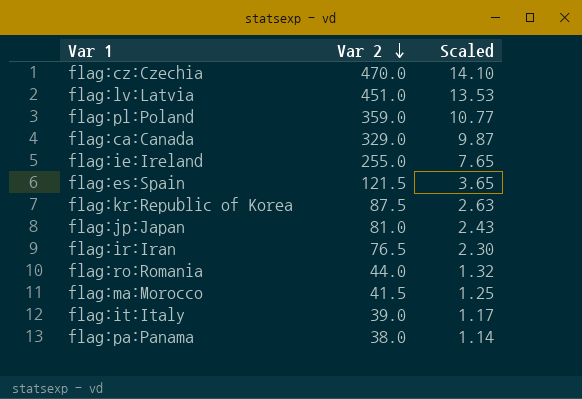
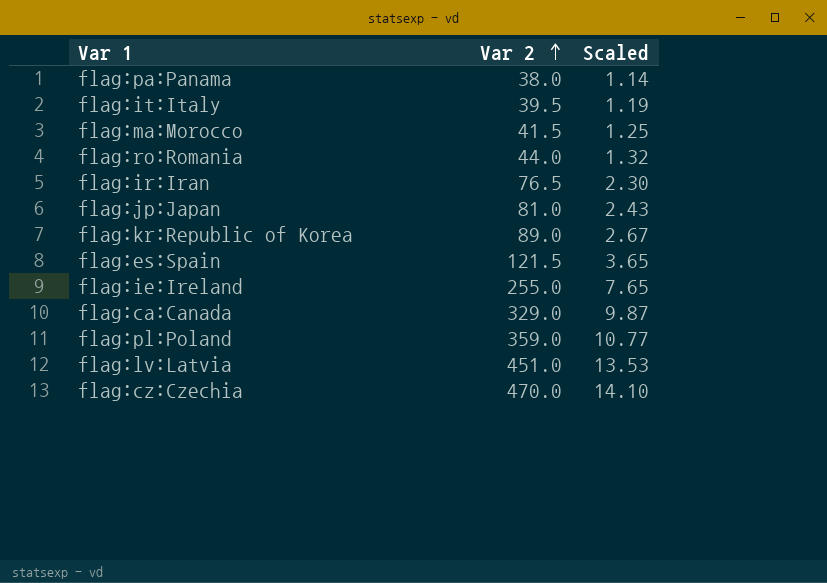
row order: Var 2 descending -> Var 2 ascending
flag:it:Italy | Var 2: 39.0 -> 39.5
flag:it:Italy | Scaled: 1.17 -> 1.19
flag:kr:Republic of Korea | Var 2: 87.5 -> 89.0
flag:kr:Republic of Korea | Scaled: 2.63 -> 2.67

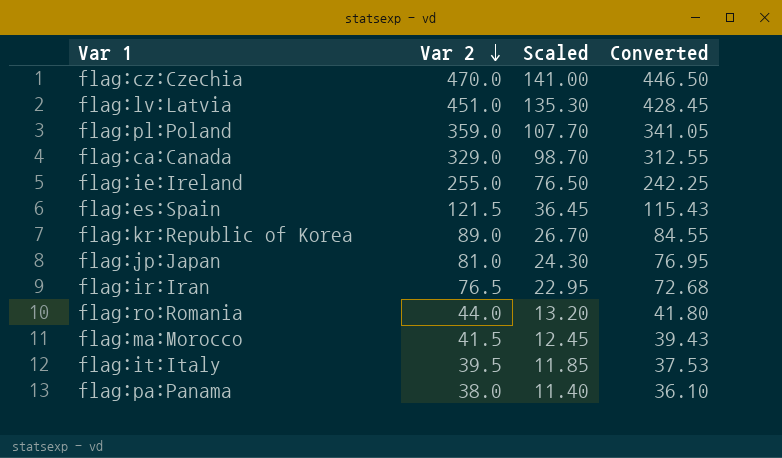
row order: Var 2 ascending -> Var 2 descending
column Scaled | formula: [Var 2] * 0.03 -> [Var 2] * 0.3
column Converted | formula: none -> [Var 2] * 0.95

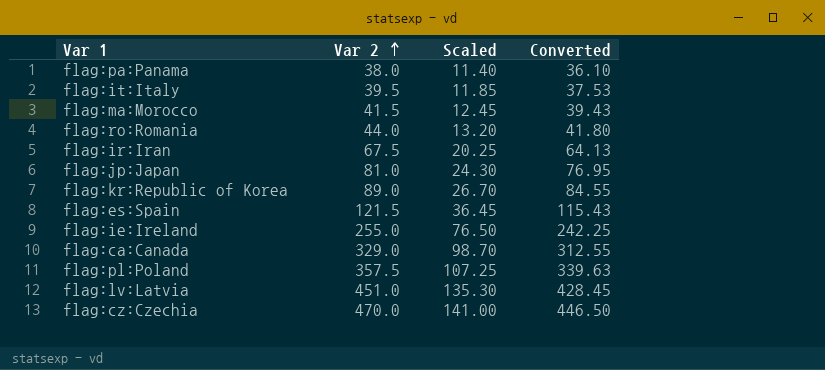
row order: Var 2 descending -> Var 2 ascending
flag:ir:Iran | Var 2: 76.5 -> 67.5
flag:ir:Iran | Scaled: 22.95 -> 20.25
flag:ir:Iran | Converted: 72.68 -> 64.13
flag:pl:Poland | Var 2: 359.0 -> 357.5
flag:pl:Poland | Scaled: 107.70 -> 107.25
flag:pl:Poland | Converted: 341.05 -> 339.63

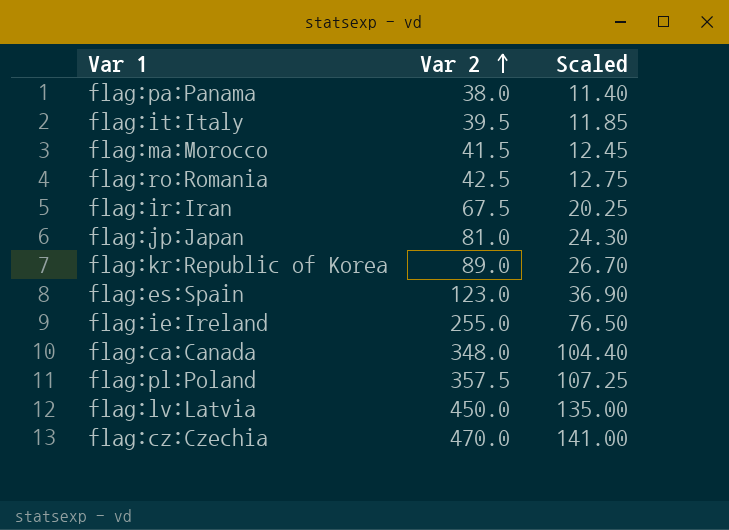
column Converted | formula: [Var 2] * 0.95 -> none
flag:ro:Romania | Var 2: 44.0 -> 42.5
flag:ro:Romania | Scaled: 13.20 -> 12.75
flag:es:Spain | Var 2: 121.5 -> 123.0
flag:es:Spain | Scaled: 36.45 -> 36.90
flag:ca:Canada | Var 2: 329.0 -> 348.0
flag:ca:Canada | Scaled: 98.70 -> 104.40
flag:lv:Latvia | Var 2: 451.0 -> 450.0
flag:lv:Latvia | Scaled: 135.30 -> 135.00

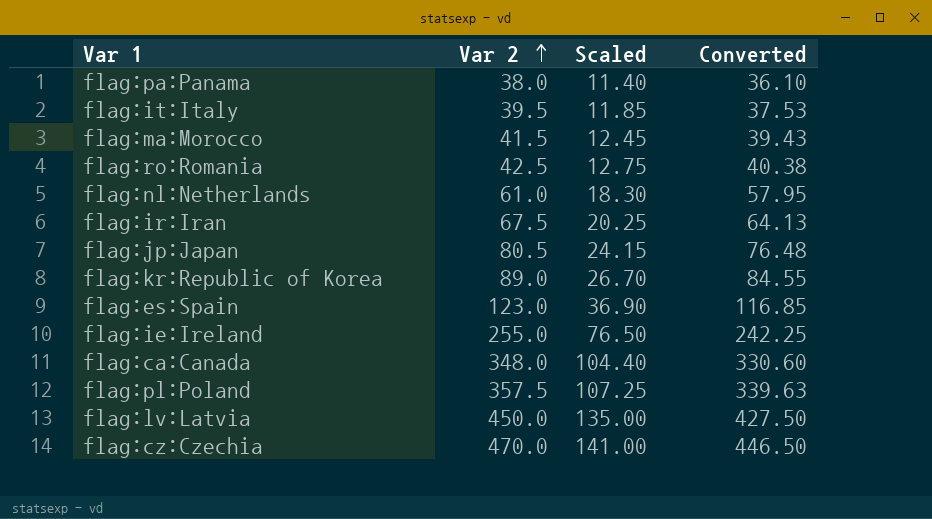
column Converted | formula: none -> [Var 2] * 0.95
row flag:nl:Netherlands: none -> 61.0 | 18.30 | 57.95
flag:jp:Japan | Var 2: 81.0 -> 80.5
flag:jp:Japan | Scaled: 24.30 -> 24.15

